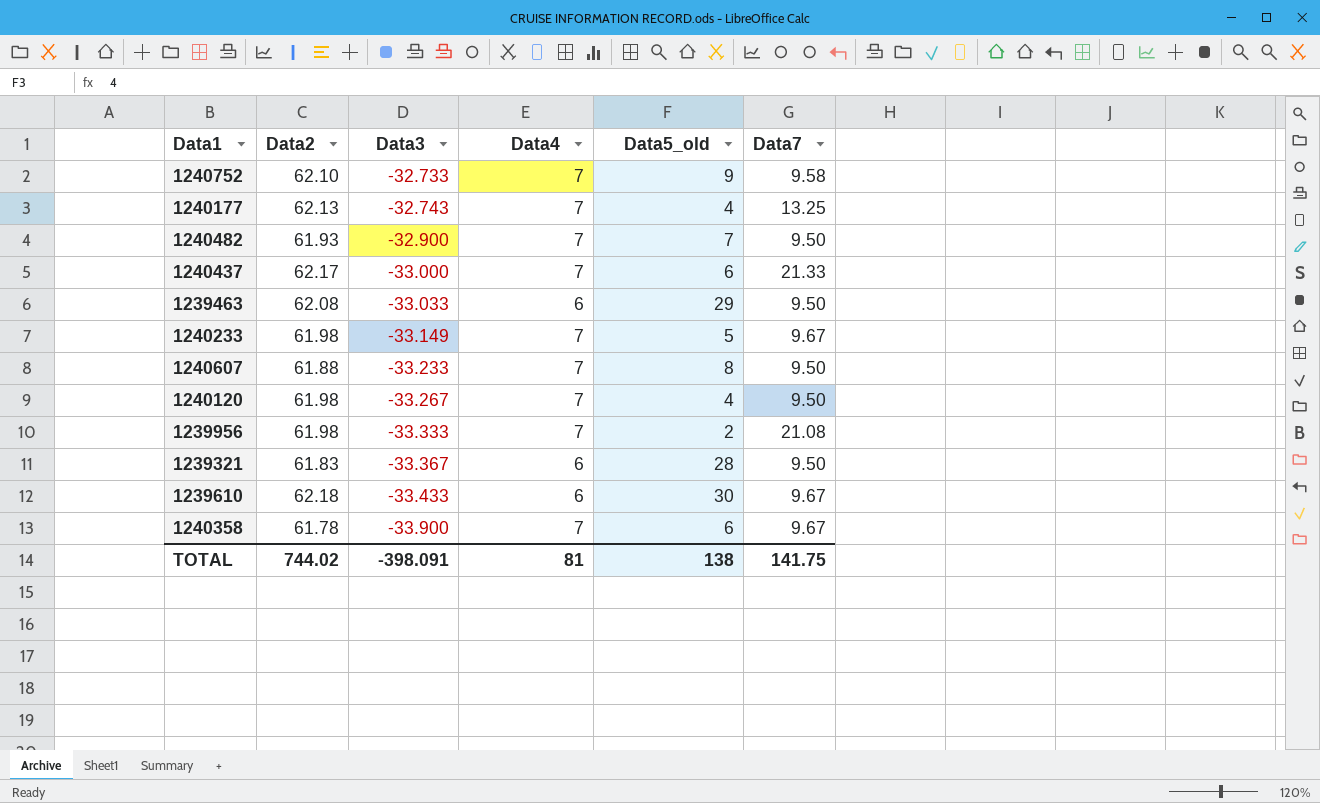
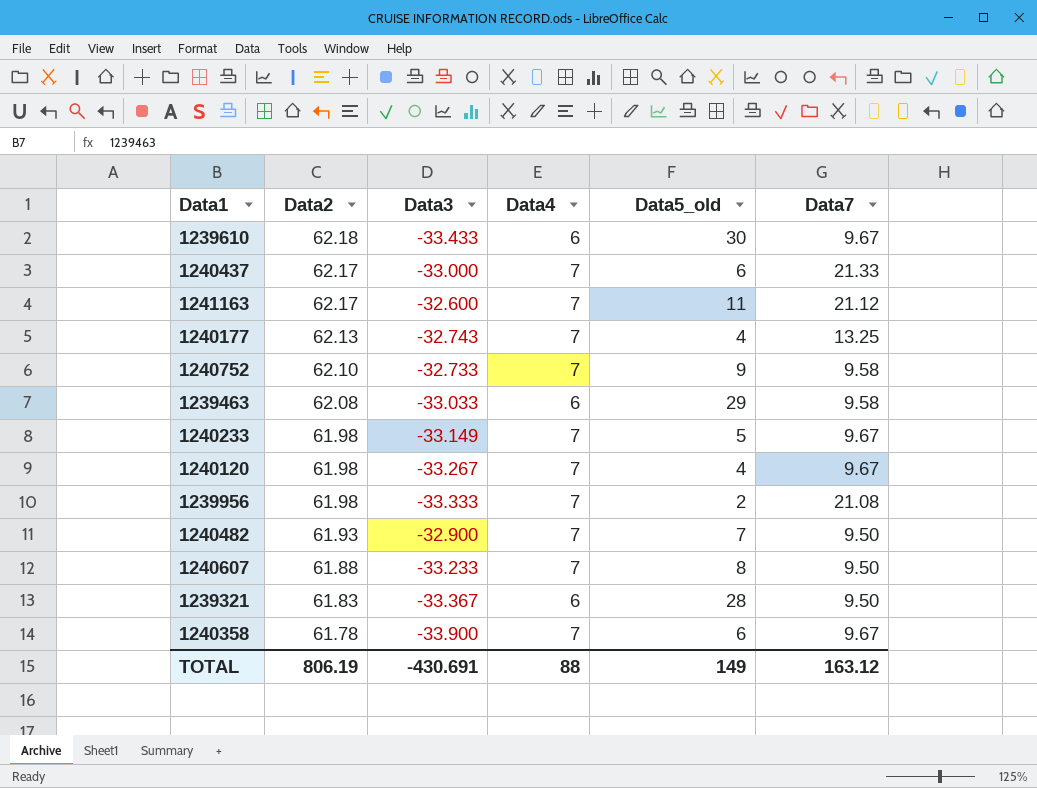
row order: Data3 descending -> Data2 descending
row 1241163: none -> 62.17 | -32.600 | 7 | 11 | 21.12
1239463 | Data7: 9.50 -> 9.58
1240120 | Data7: 9.50 -> 9.67
TOTAL | Data2: 744.02 -> 806.19
TOTAL | Data3: -398.091 -> -430.691
TOTAL | Data4: 81 -> 88
TOTAL | Data5_old: 138 -> 149
TOTAL | Data7: 141.75 -> 163.12

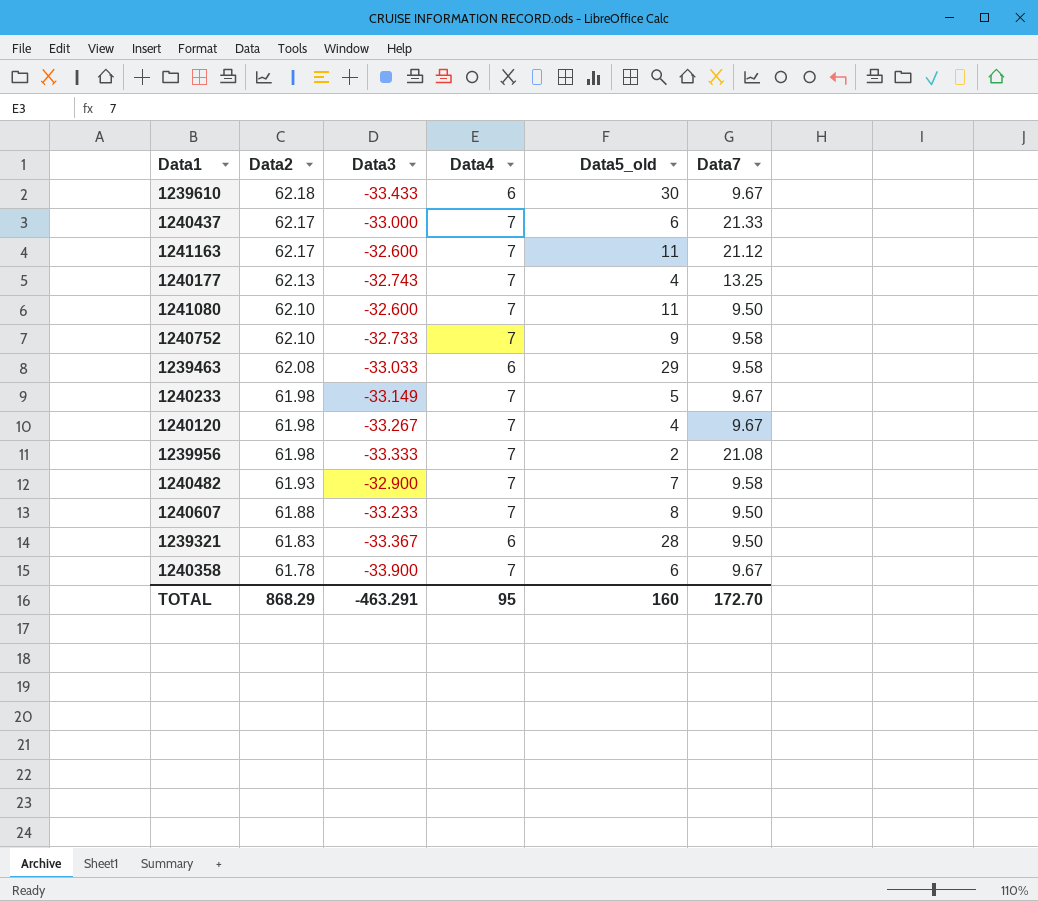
row 1241080: none -> 62.10 | -32.600 | 7 | 11 | 9.50
1240482 | Data7: 9.50 -> 9.58
TOTAL | Data2: 806.19 -> 868.29
TOTAL | Data3: -430.691 -> -463.291
TOTAL | Data4: 88 -> 95
TOTAL | Data5_old: 149 -> 160
TOTAL | Data7: 163.12 -> 172.70

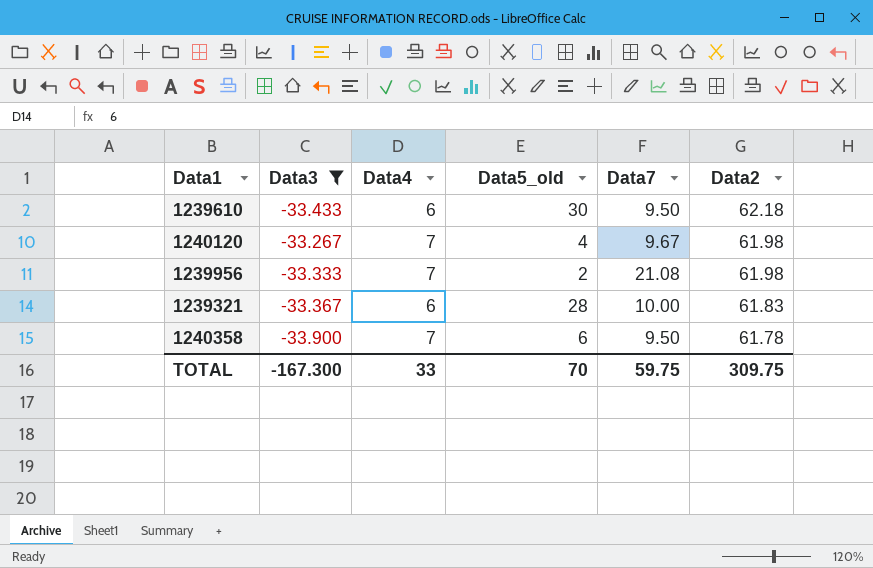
filter: none -> Data3 <= -33.267
column Data2 | position: 2 -> 6
1239610 | Data7: 9.67 -> 9.50
1239321 | Data7: 9.50 -> 10.00
1240358 | Data7: 9.67 -> 9.50
TOTAL | Data3: -463.291 -> -167.300
TOTAL | Data4: 95 -> 33
TOTAL | Data5_old: 160 -> 70
TOTAL | Data7: 172.70 -> 59.75
TOTAL | Data2: 868.29 -> 309.75

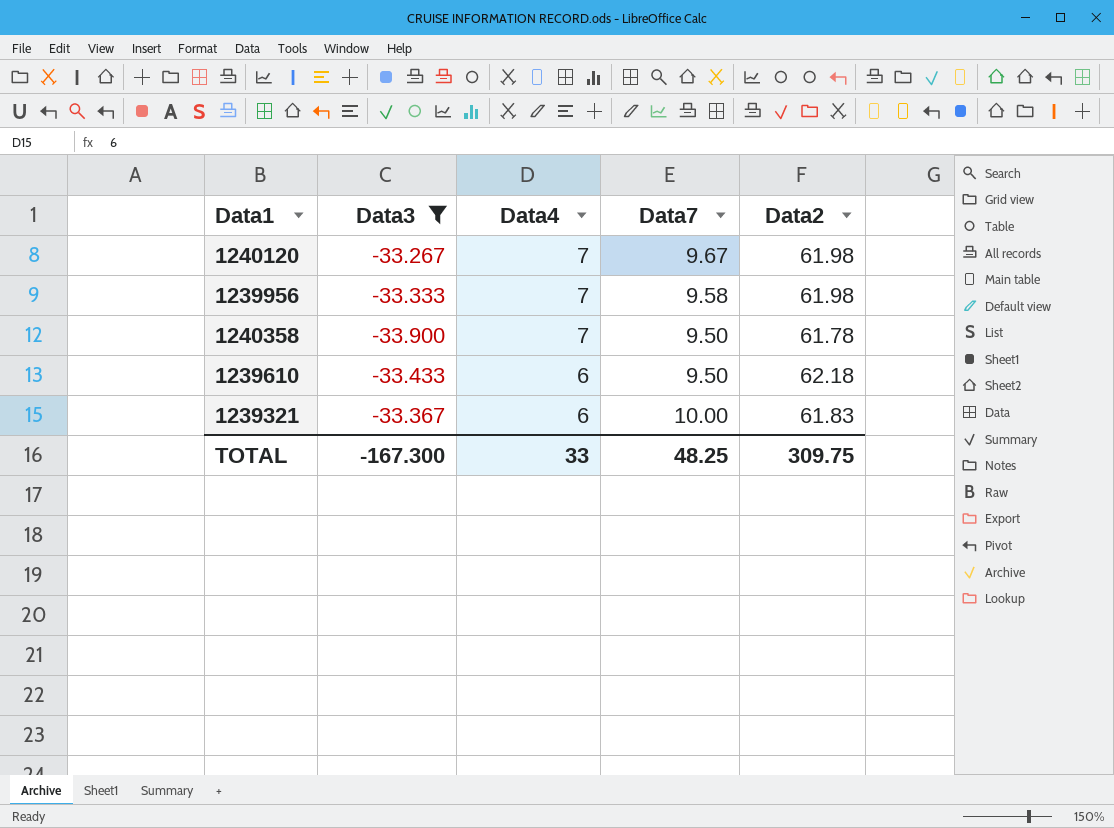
row order: Data2 descending -> Data4 descending
column Data5_old | position: 4 -> none
1239956 | Data7: 21.08 -> 9.58
TOTAL | Data7: 59.75 -> 48.25

